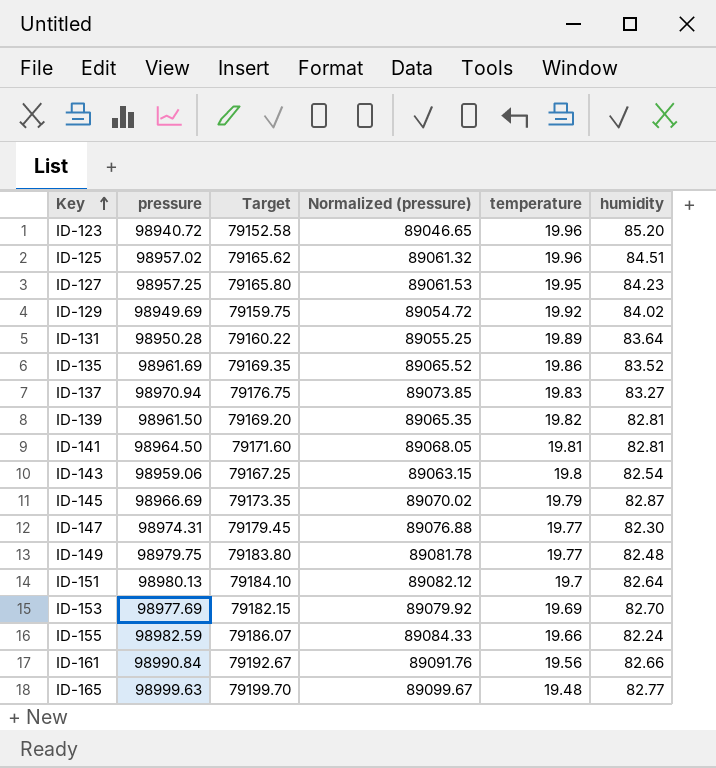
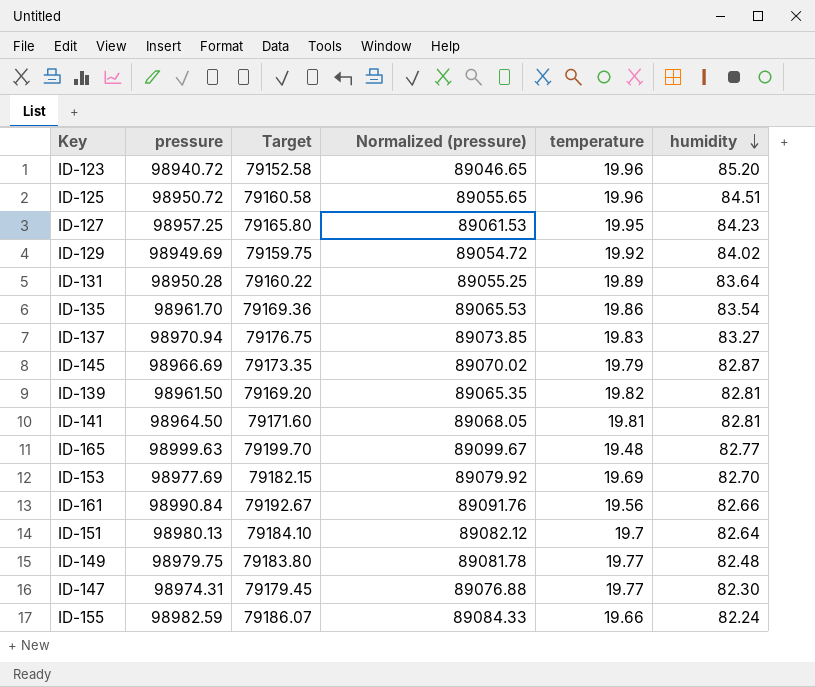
row order: Key ascending -> humidity descending
row ID-143: 98959.06 | 79167.25 | 89063.15 | 19.8 | 82.54 -> none
ID-125 | pressure: 98957.02 -> 98950.72
ID-125 | Target: 79165.62 -> 79160.58
ID-125 | Normalized (pressure): 89061.32 -> 89055.65
ID-135 | pressure: 98961.69 -> 98961.70
ID-135 | Target: 79169.35 -> 79169.36
ID-135 | Normalized (pressure): 89065.52 -> 89065.53
ID-135 | humidity: 83.52 -> 83.54

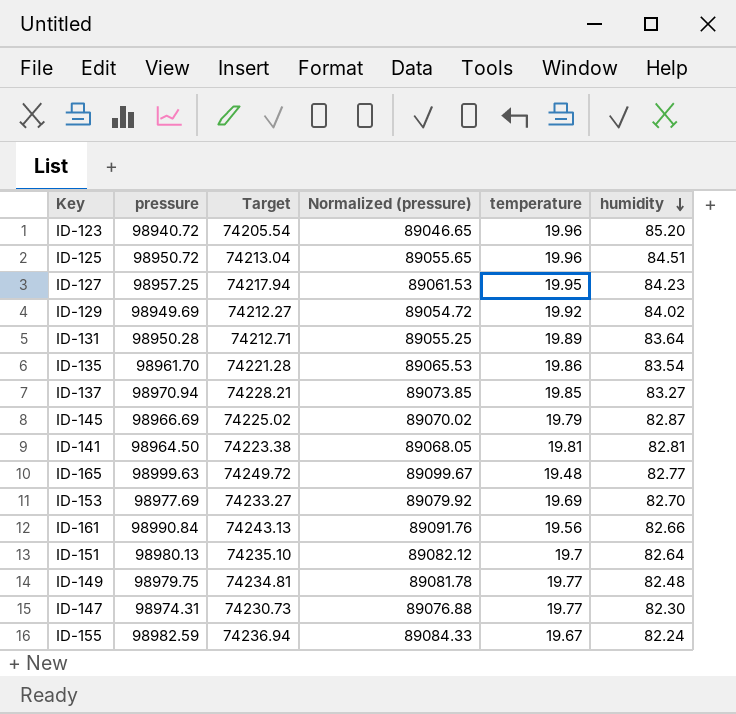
column Target | formula: [pressure] * 0.8 -> [pressure] * 0.75
row ID-139: 98961.50 | 79169.20 | 89065.35 | 19.82 | 82.81 -> none
ID-137 | temperature: 19.83 -> 19.85
ID-155 | temperature: 19.66 -> 19.67

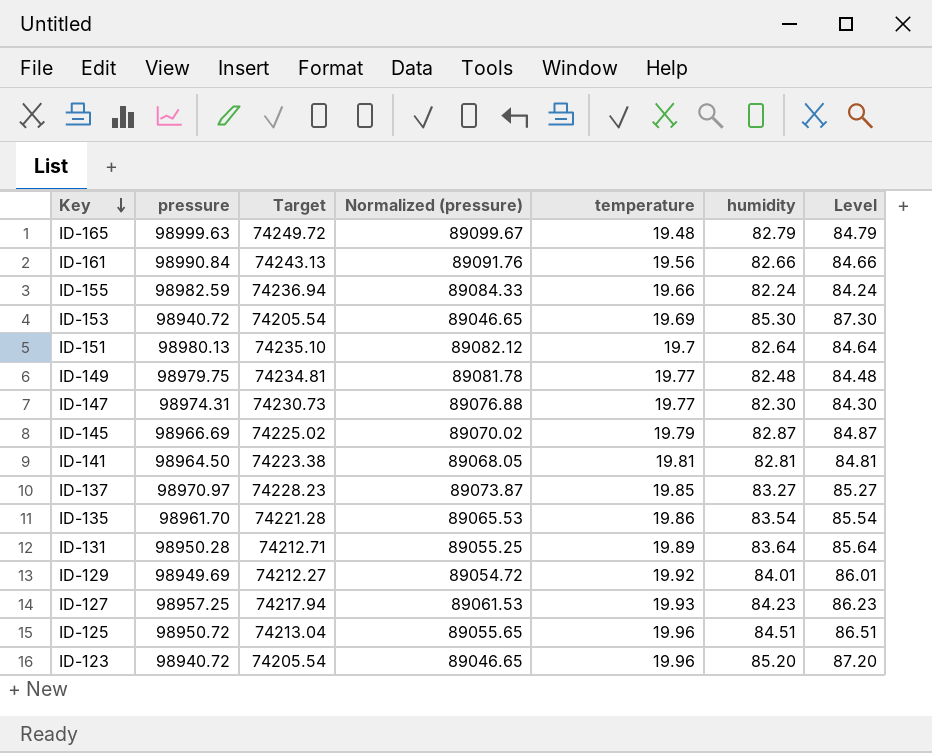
row order: humidity descending -> Key descending
column Level | formula: none -> [humidity] + 2
ID-165 | humidity: 82.77 -> 82.79
ID-155 | temperature: 19.67 -> 19.66
ID-153 | pressure: 98977.69 -> 98940.72
ID-153 | Target: 74233.27 -> 74205.54
ID-153 | Normalized (pressure): 89079.92 -> 89046.65
ID-153 | humidity: 82.70 -> 85.30
ID-137 | pressure: 98970.94 -> 98970.97
ID-137 | Target: 74228.21 -> 74228.23
ID-137 | Normalized (pressure): 89073.85 -> 89073.87
ID-129 | humidity: 84.02 -> 84.01
ID-127 | temperature: 19.95 -> 19.93

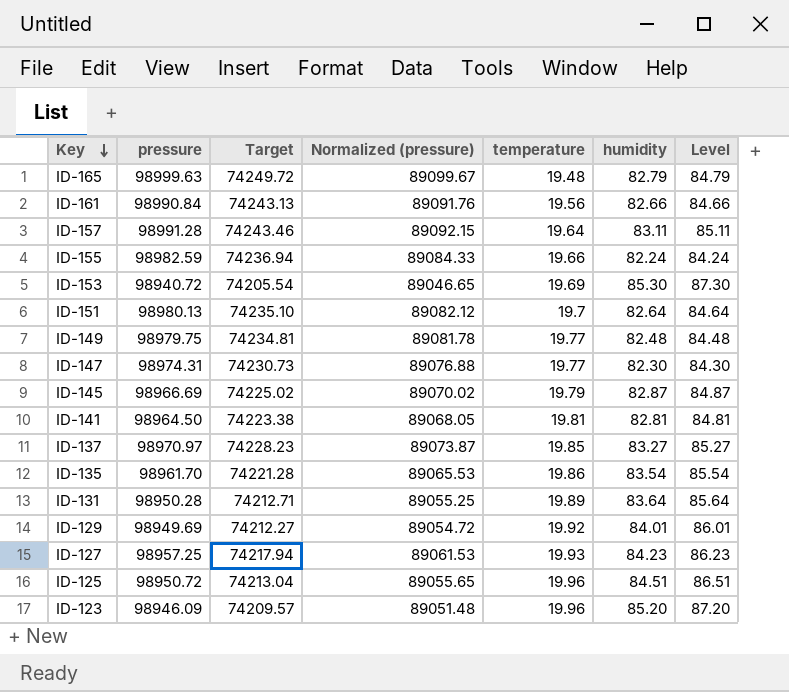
row ID-157: none -> 98991.28 | 74243.46 | 89092.15 | 19.64 | 83.11 | 85.11
ID-123 | pressure: 98940.72 -> 98946.09
ID-123 | Target: 74205.54 -> 74209.57
ID-123 | Normalized (pressure): 89046.65 -> 89051.48

